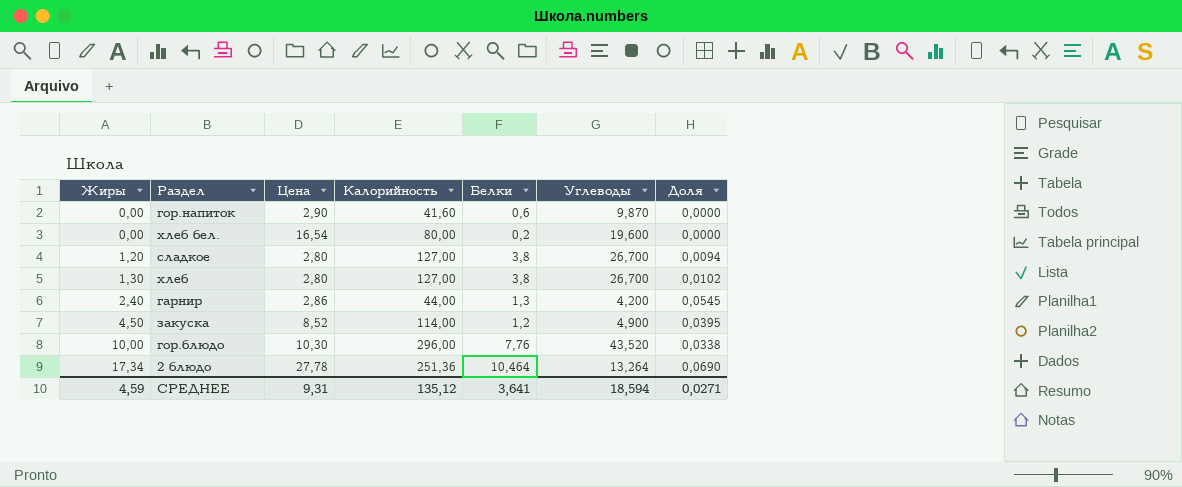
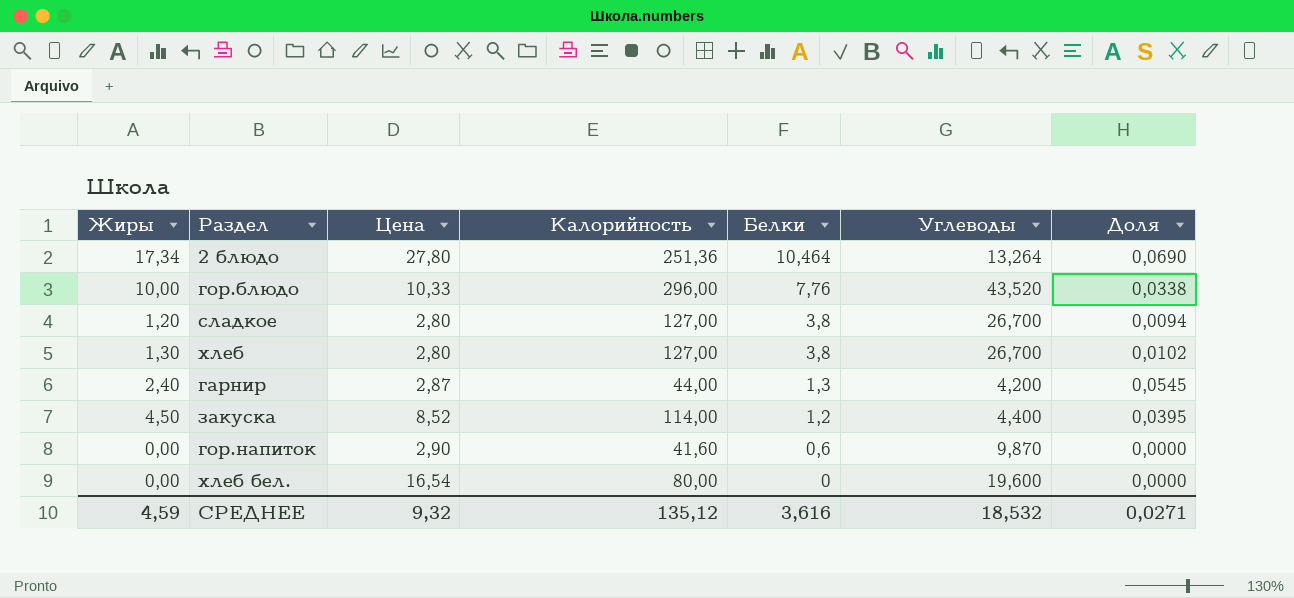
row order: Жиры ascending -> Белки descending
2 блюдо | Цена: 27,78 -> 27,80
гор.блюдо | Цена: 10,30 -> 10,33
гарнир | Цена: 2,86 -> 2,87
закуска | Углеводы: 4,900 -> 4,400
хлеб бел. | Белки: 0,2 -> 0
СРЕДНЕЕ | Цена: 9,31 -> 9,32
СРЕДНЕЕ | Белки: 3,641 -> 3,616
СРЕДНЕЕ | Углеводы: 18,594 -> 18,532

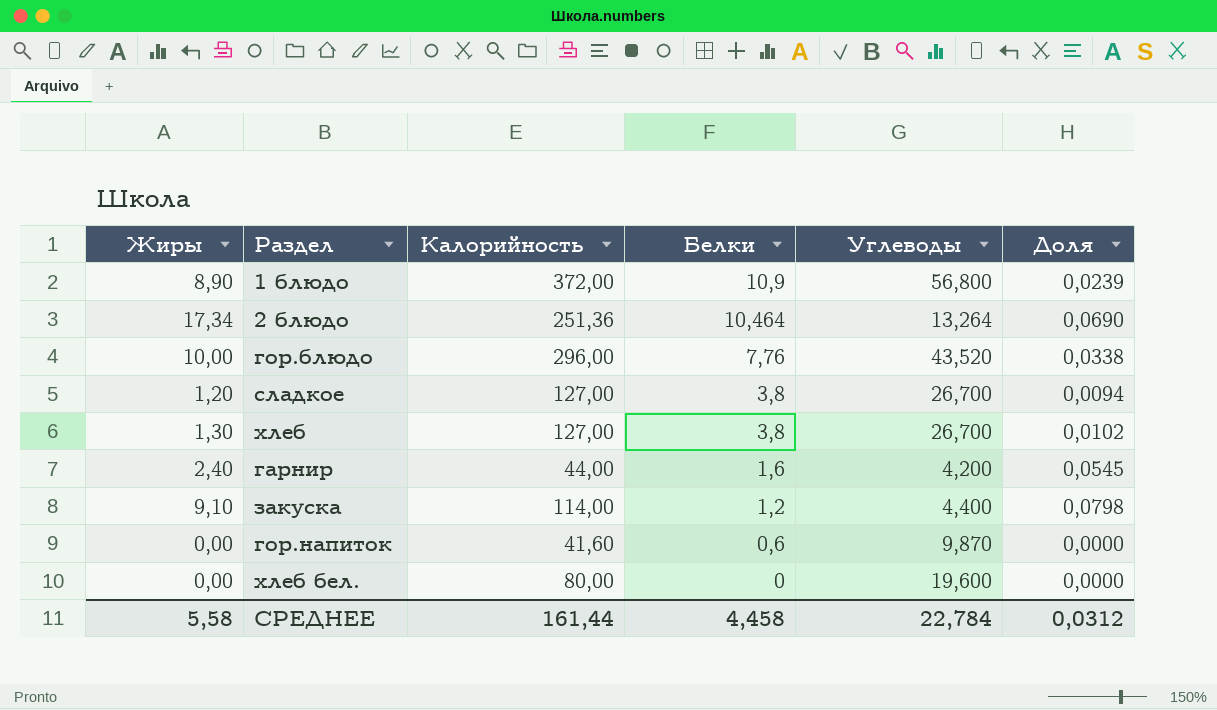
column Цена | position: 3 -> none
row 1 блюдо: none -> 8,90 | 372,00 | 10,9 | 56,800 | 0,0239
гарнир | Белки: 1,3 -> 1,6
закуска | Жиры: 4,50 -> 9,10
закуска | Доля: 0,0395 -> 0,0798
СРЕДНЕЕ | Жиры: 4,59 -> 5,58
СРЕДНЕЕ | Калорийность: 135,12 -> 161,44
СРЕДНЕЕ | Белки: 3,616 -> 4,458
СРЕДНЕЕ | Углеводы: 18,532 -> 22,784
СРЕДНЕЕ | Доля: 0,0271 -> 0,0312

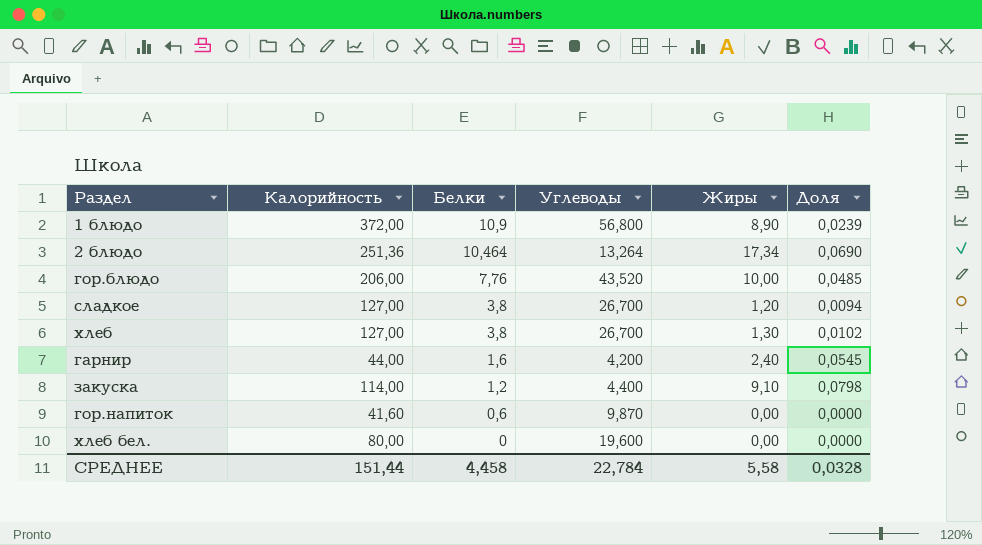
column Жиры | position: 1 -> 5
гор.блюдо | Калорийность: 296,00 -> 206,00
гор.блюдо | Доля: 0,0338 -> 0,0485
СРЕДНЕЕ | Калорийность: 161,44 -> 151,44
СРЕДНЕЕ | Доля: 0,0312 -> 0,0328

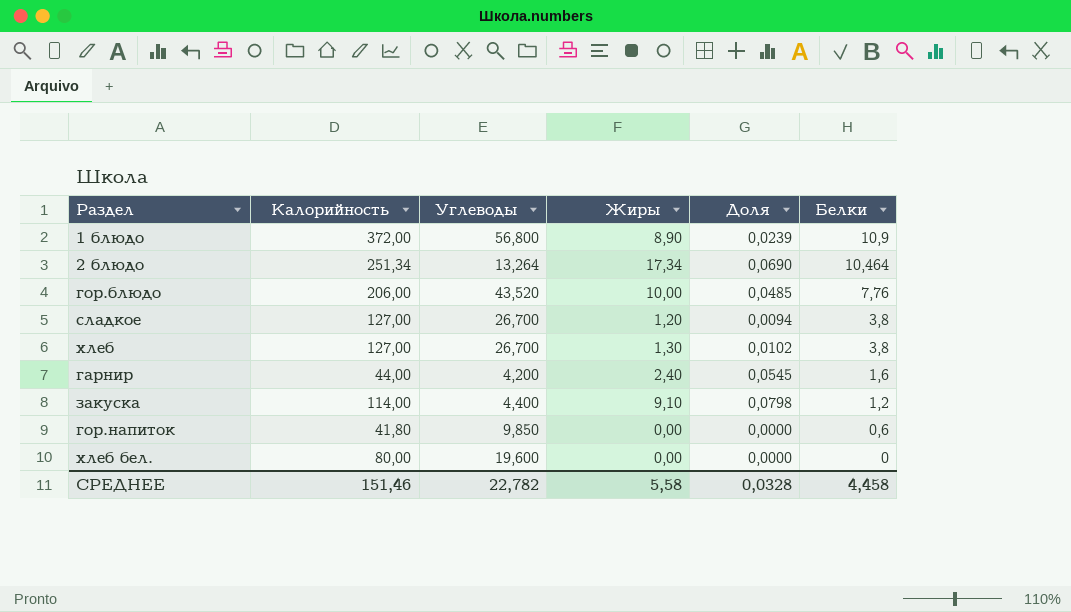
column Белки | position: 3 -> 6
2 блюдо | Калорийность: 251,36 -> 251,34
гор.напиток | Калорийность: 41,60 -> 41,80
гор.напиток | Углеводы: 9,870 -> 9,850
СРЕДНЕЕ | Калорийность: 151,44 -> 151,46
СРЕДНЕЕ | Углеводы: 22,784 -> 22,782

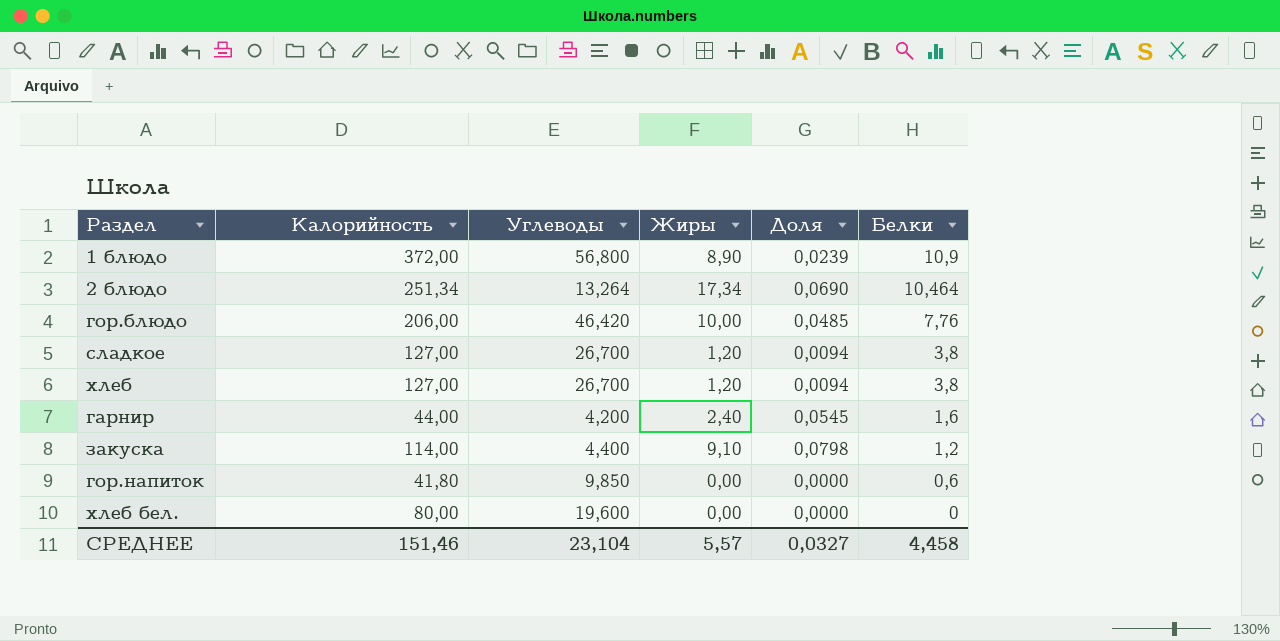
гор.блюдо | Углеводы: 43,520 -> 46,420
хлеб | Жиры: 1,30 -> 1,20
хлеб | Доля: 0,0102 -> 0,0094
СРЕДНЕЕ | Углеводы: 22,782 -> 23,104
СРЕДНЕЕ | Жиры: 5,58 -> 5,57
СРЕДНЕЕ | Доля: 0,0328 -> 0,0327

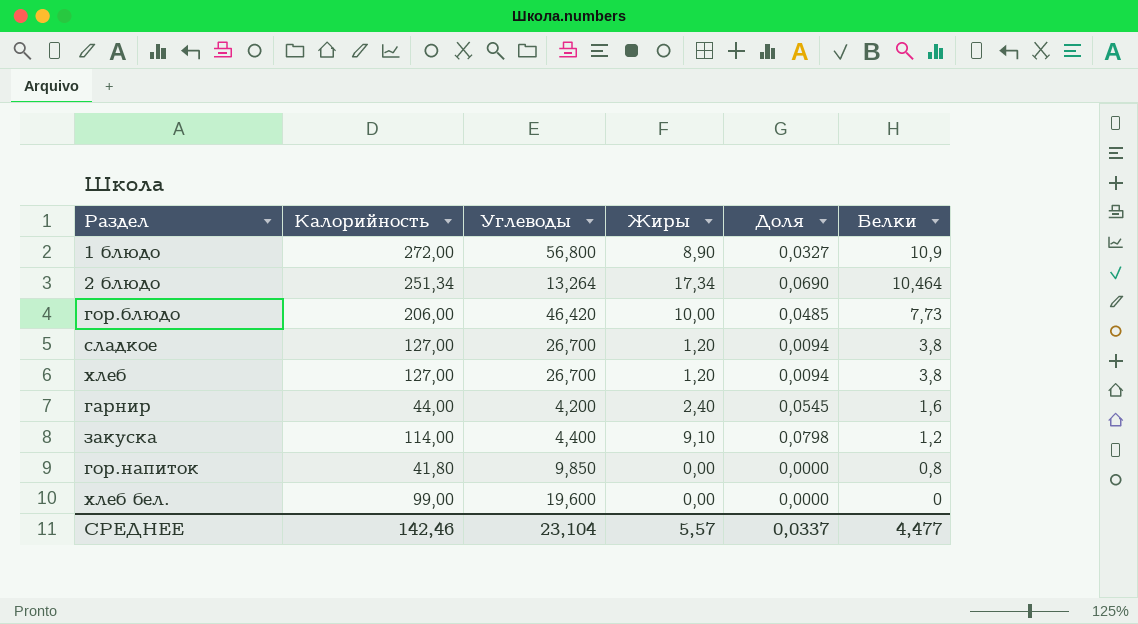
1 блюдо | Калорийность: 372,00 -> 272,00
1 блюдо | Доля: 0,0239 -> 0,0327
гор.блюдо | Белки: 7,76 -> 7,73
гор.напиток | Белки: 0,6 -> 0,8
хлеб бел. | Калорийность: 80,00 -> 99,00
СРЕДНЕЕ | Калорийность: 151,46 -> 142,46
СРЕДНЕЕ | Доля: 0,0327 -> 0,0337
СРЕДНЕЕ | Белки: 4,458 -> 4,477

